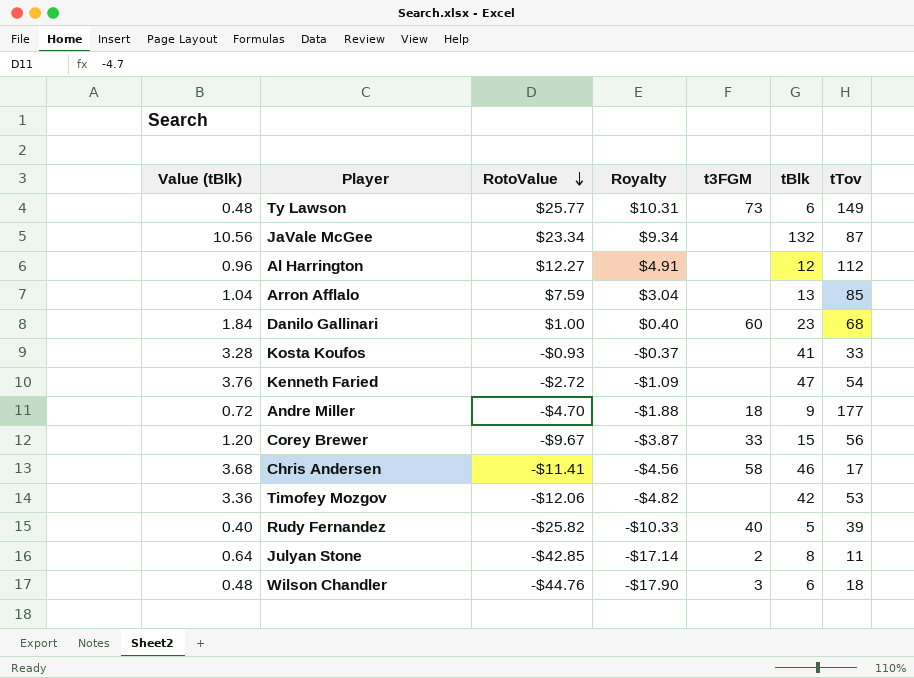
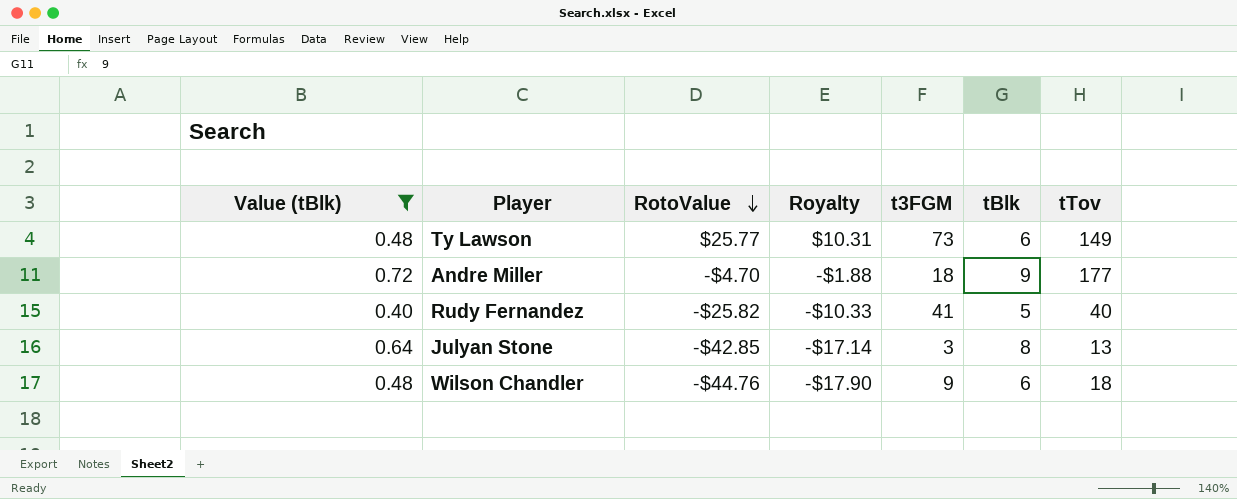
filter: none -> Value (tBlk) <= 0.72
Rudy Fernandez | t3FGM: 40 -> 41
Rudy Fernandez | tTov: 39 -> 40
Julyan Stone | t3FGM: 2 -> 3
Julyan Stone | tTov: 11 -> 13
Wilson Chandler | t3FGM: 3 -> 9

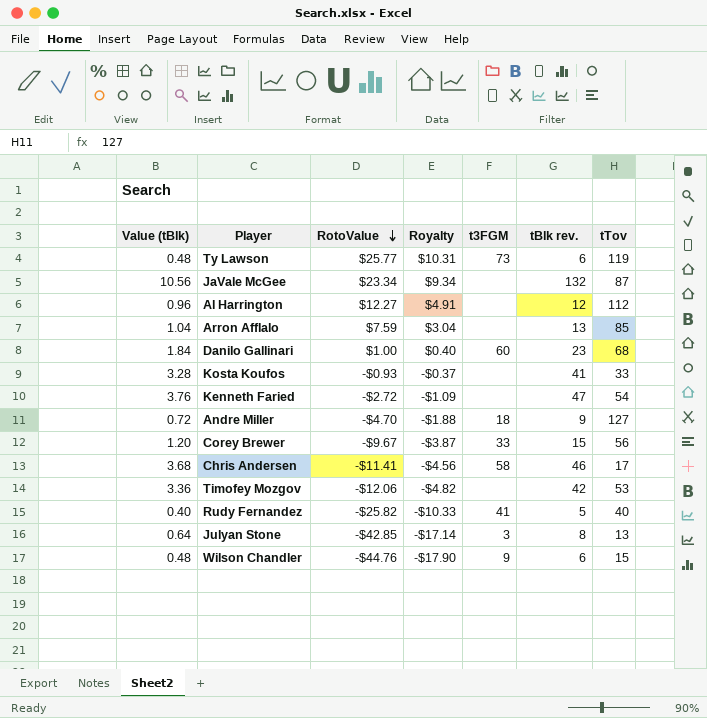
filter: Value (tBlk) <= 0.72 -> none
column name: tBlk -> tBlk rev.
Ty Lawson | tTov: 149 -> 119
Andre Miller | tTov: 177 -> 127
Wilson Chandler | tTov: 18 -> 15

